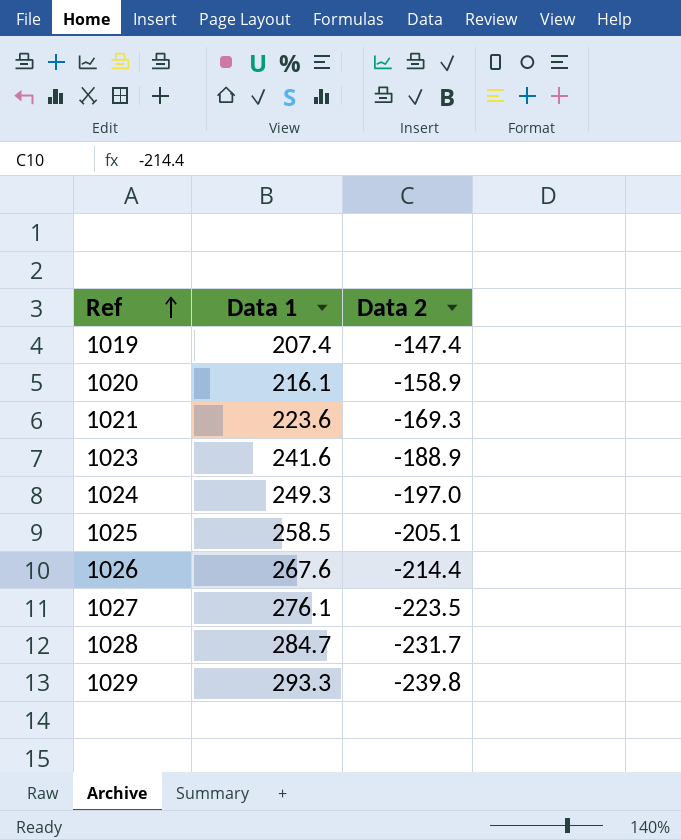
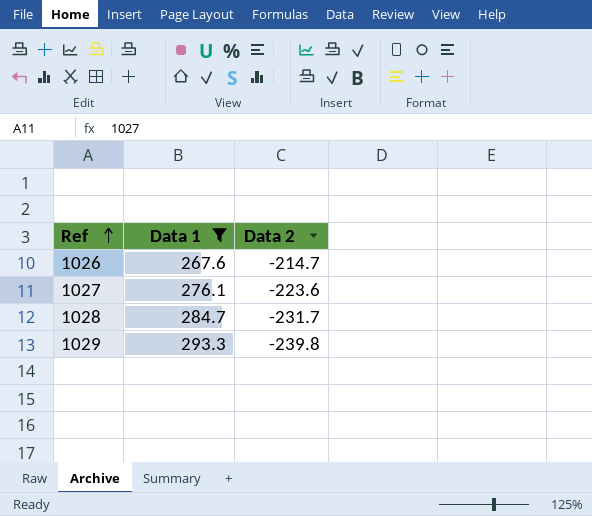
filter: none -> Data 1 >= 267.6
1026 | Data 2: -214.4 -> -214.7
1027 | Data 2: -223.5 -> -223.6

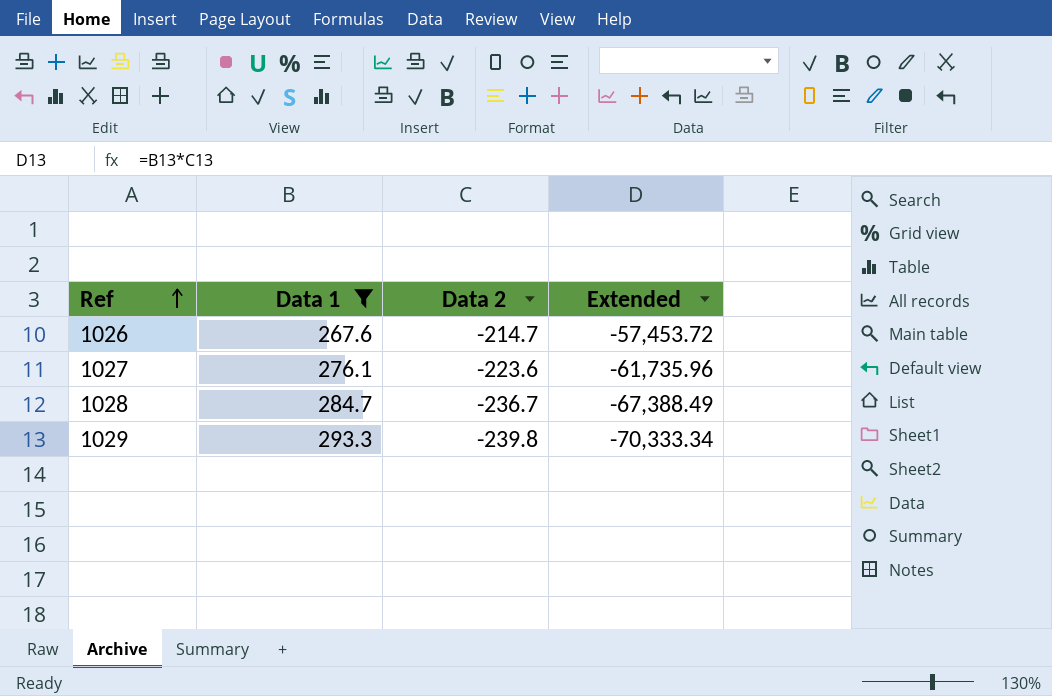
column Extended | formula: none -> [Data 1] * [Data 2]
1028 | Data 2: -231.7 -> -236.7

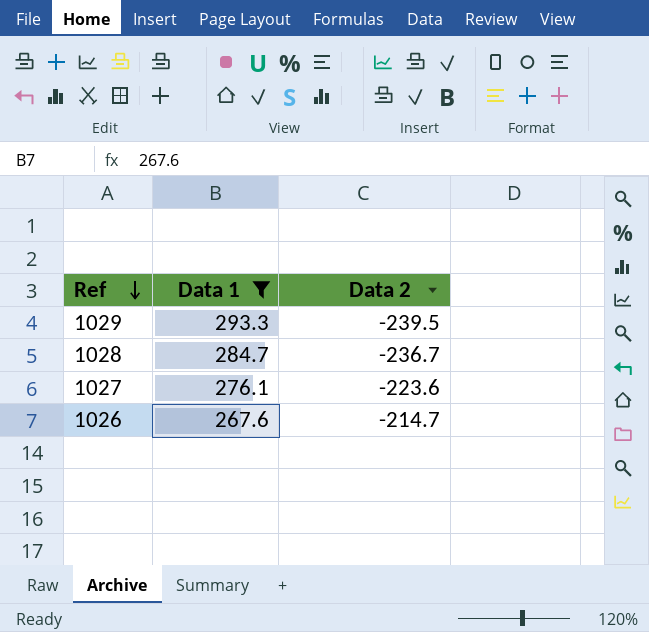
row order: Ref ascending -> Ref descending
column Extended | formula: [Data 1] * [Data 2] -> none
1029 | Data 2: -239.8 -> -239.5

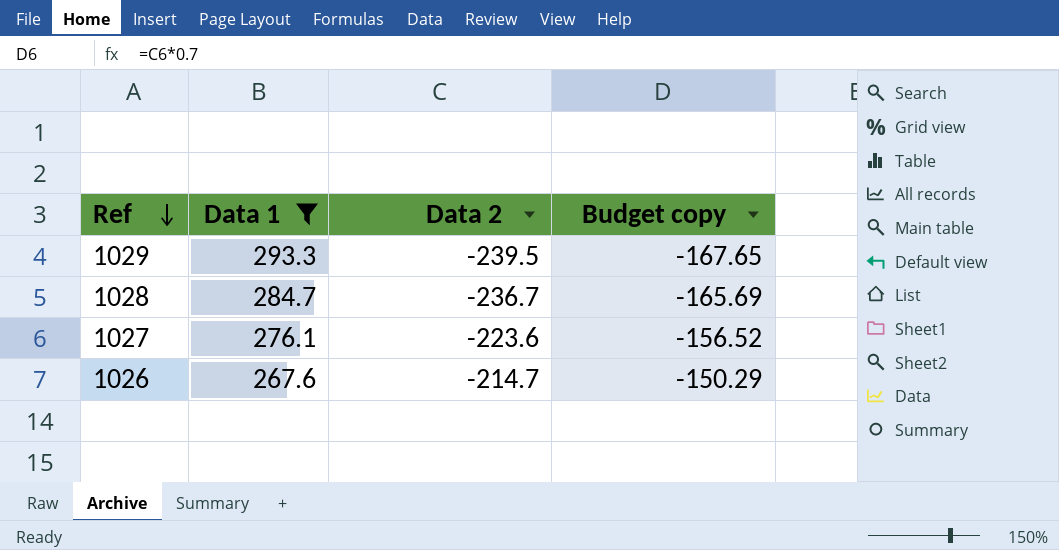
column Budget copy | formula: none -> [Data 2] * 0.7

